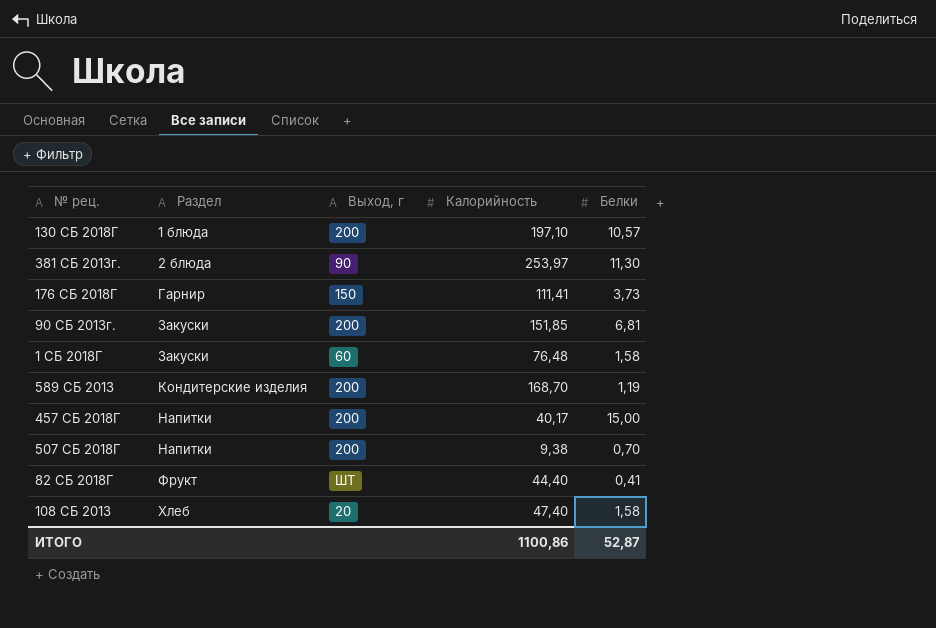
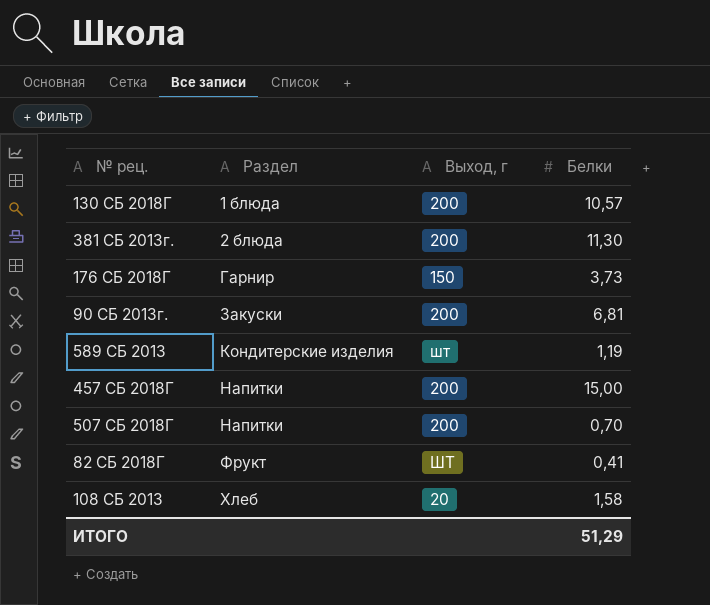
column Калорийность | position: 4 -> none
row 1 СБ 2018Г: Закуски | 60 | 76,48 | 1,58 -> none
381 СБ 2013г. | Выход, г: 90 -> 200
589 СБ 2013 | Выход, г: 200 -> шт
ИТОГО | Белки: 52,87 -> 51,29

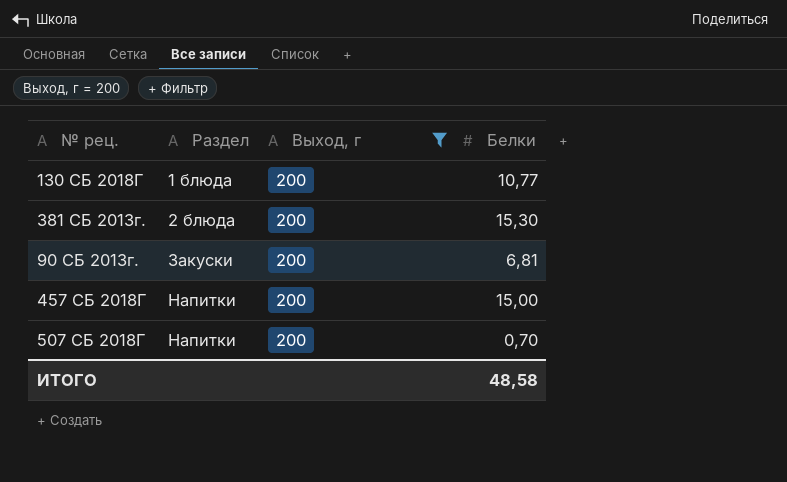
filter: none -> Выход, г = 200
130 СБ 2018Г | Белки: 10,57 -> 10,77
381 СБ 2013г. | Белки: 11,30 -> 15,30
ИТОГО | Белки: 51,29 -> 48,58

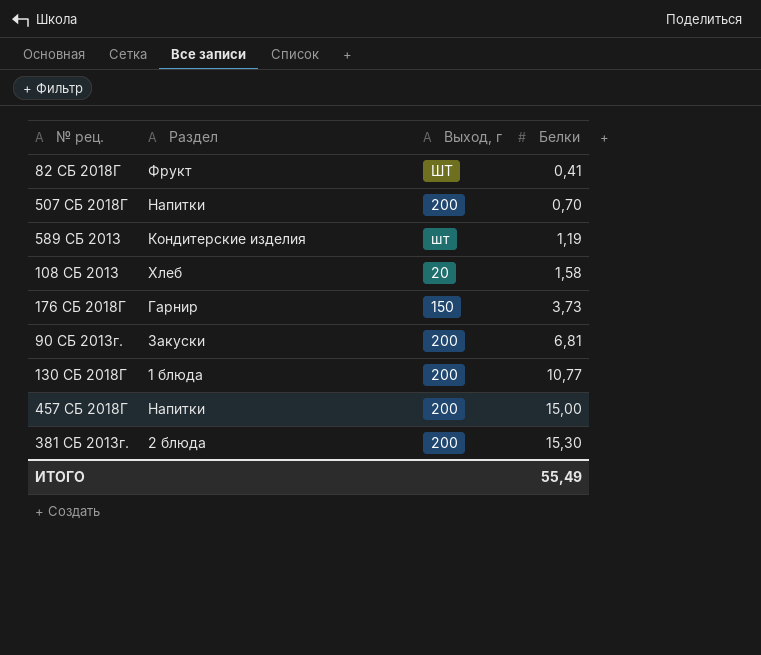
filter: Выход, г = 200 -> none
row order: Раздел ascending -> Белки ascending
ИТОГО | Белки: 48,58 -> 55,49

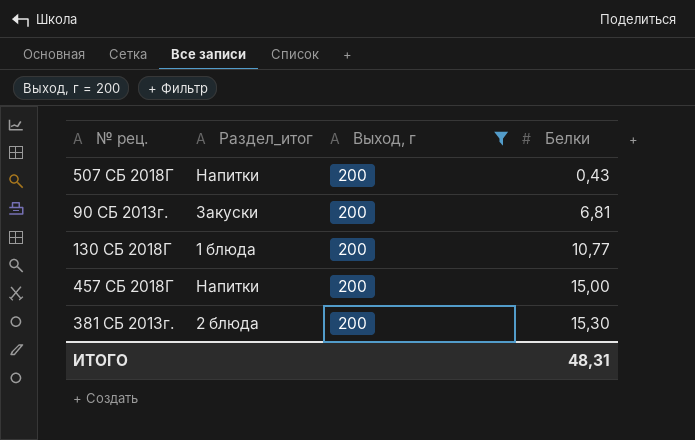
filter: none -> Выход, г = 200
column name: Раздел -> Раздел_итог
507 СБ 2018Г | Белки: 0,70 -> 0,43
ИТОГО | Белки: 55,49 -> 48,31

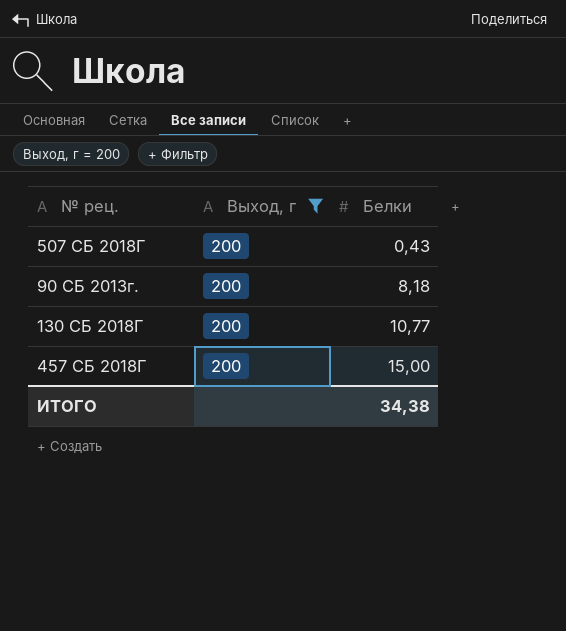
column Раздел_итог | position: 2 -> none
row 381 СБ 2013г.: 2 блюда | 200 | 15,30 -> none
90 СБ 2013г. | Белки: 6,81 -> 8,18
ИТОГО | Белки: 48,31 -> 34,38

